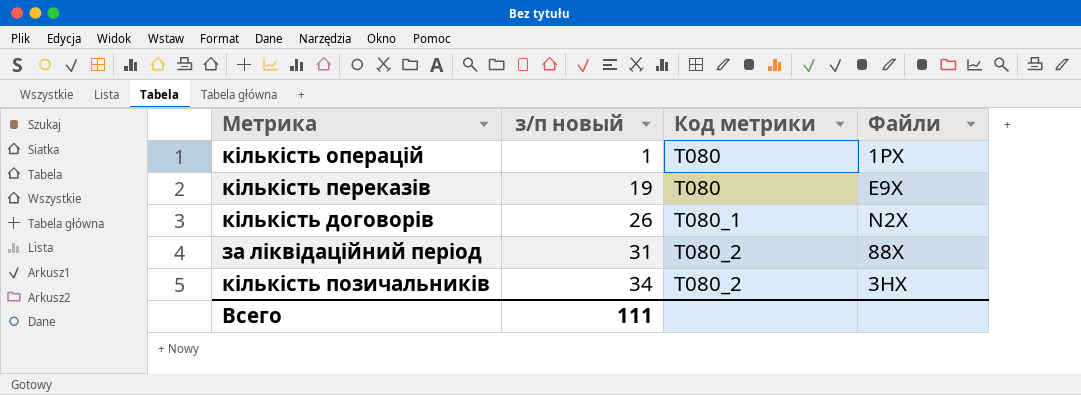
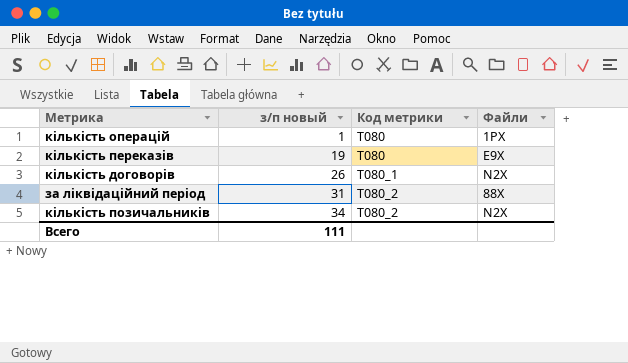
кількість позичальників | Файли: 3HX -> N2X

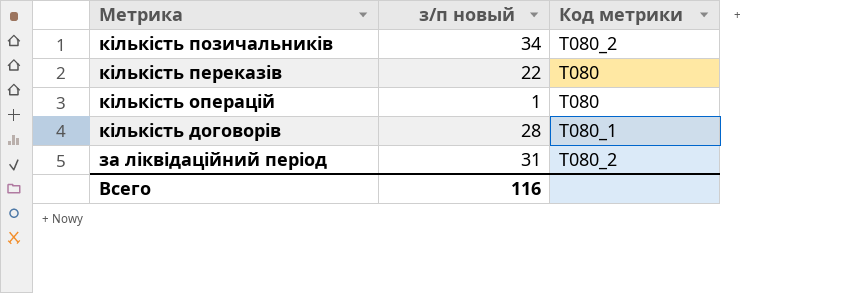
row order: з/п новый ascending -> Метрика descending
column Файли | position: 4 -> none
кількість переказів | з/п новый: 19 -> 22
кількість договорів | з/п новый: 26 -> 28
Всего | з/п новый: 111 -> 116

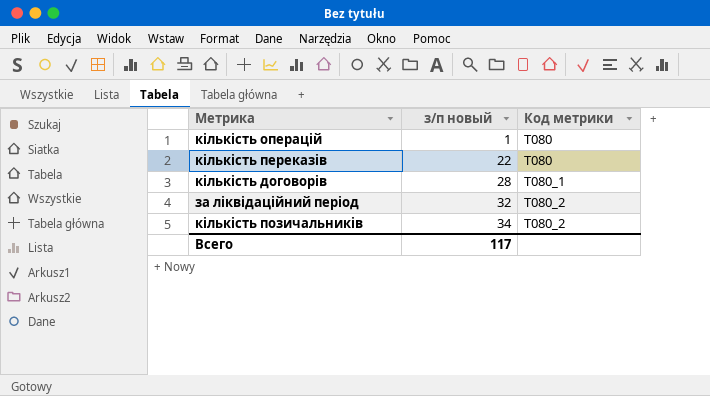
row order: Метрика descending -> з/п новый ascending
за ліквідаційний період | з/п новый: 31 -> 32
Всего | з/п новый: 116 -> 117

